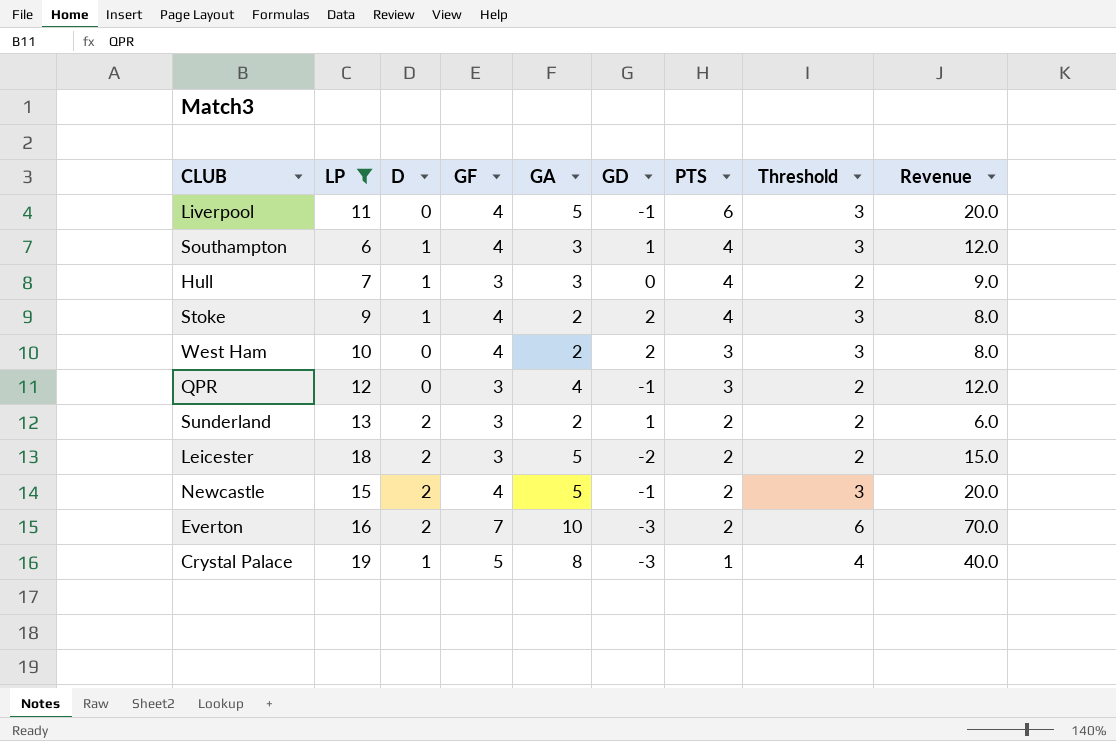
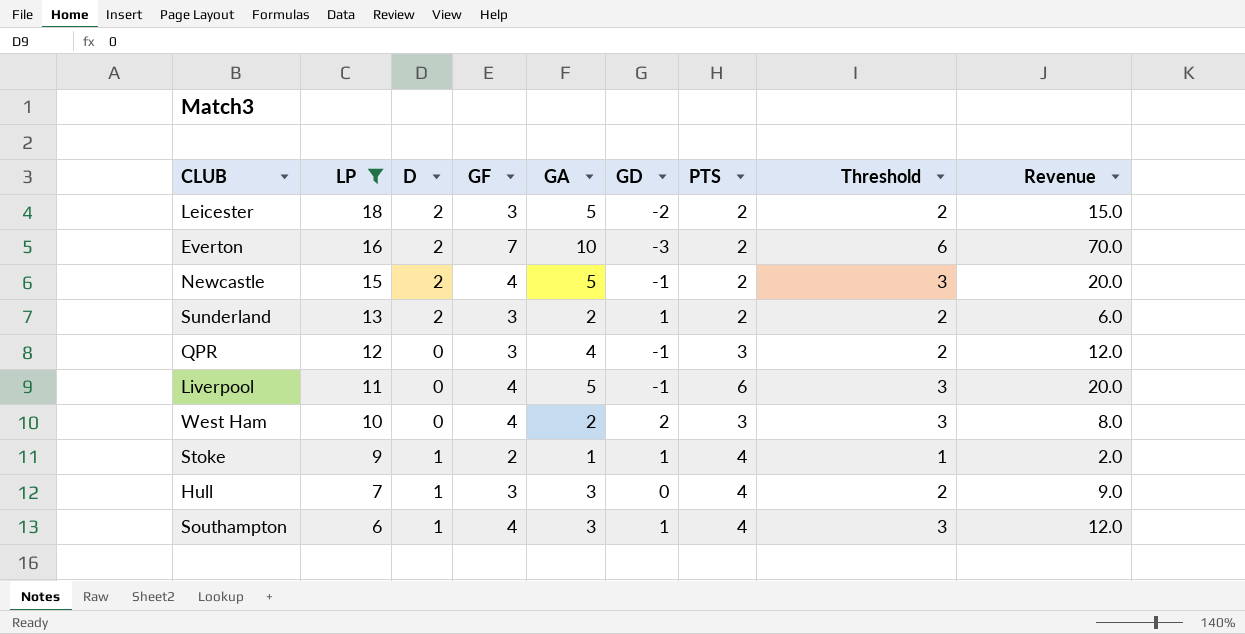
row order: PTS descending -> LP descending
row Crystal Palace: 19 | 1 | 5 | 8 | -3 | 1 | 4 | 40.0 -> none
Stoke | GF: 4 -> 2
Stoke | GA: 2 -> 1
Stoke | GD: 2 -> 1
Stoke | Threshold: 3 -> 1
Stoke | Revenue: 8.0 -> 2.0

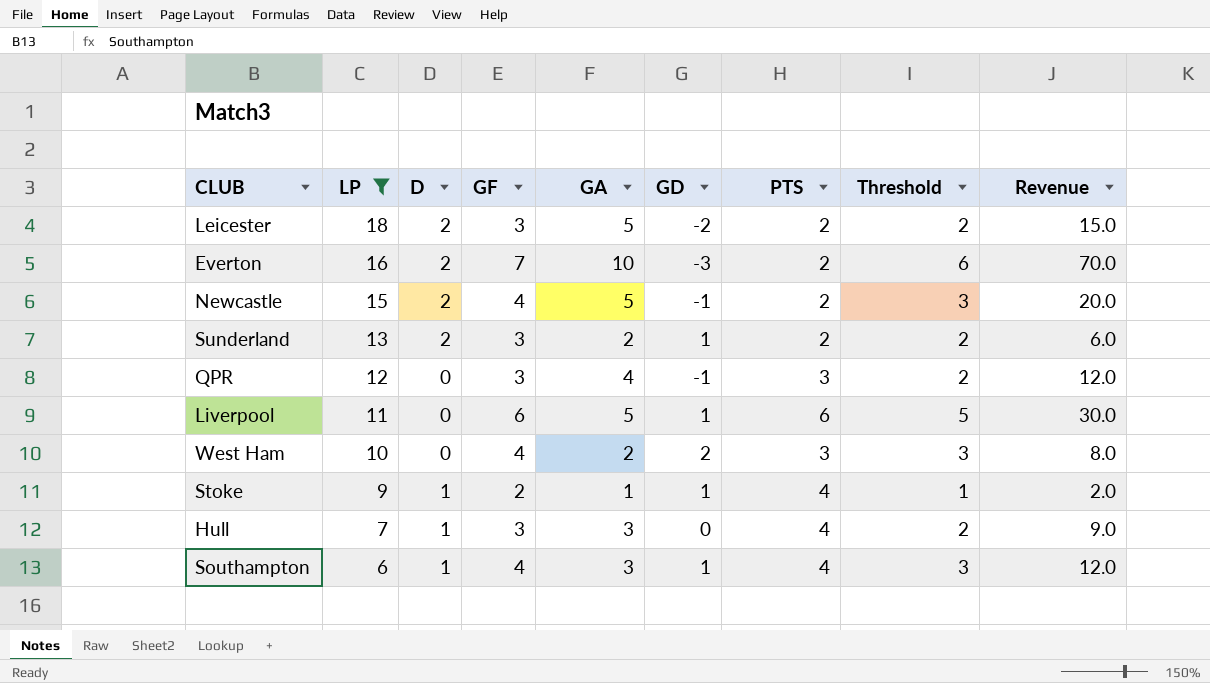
Liverpool | GF: 4 -> 6
Liverpool | GD: -1 -> 1
Liverpool | Threshold: 3 -> 5
Liverpool | Revenue: 20.0 -> 30.0

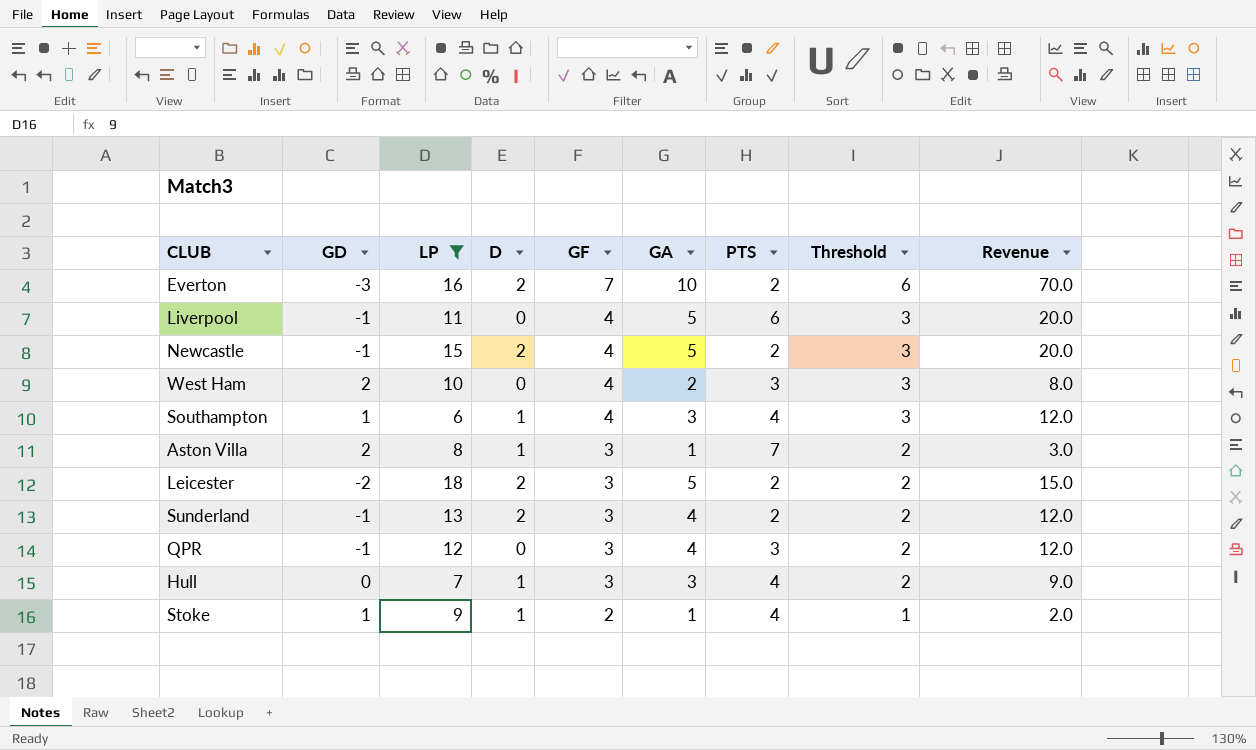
row order: LP descending -> GF descending
column GD | position: 6 -> 2
Liverpool | GD: 1 -> -1
Liverpool | GF: 6 -> 4
Liverpool | Threshold: 5 -> 3
Liverpool | Revenue: 30.0 -> 20.0
row Aston Villa: none -> 2 | 8 | 1 | 3 | 1 | 7 | 2 | 3.0
Sunderland | GD: 1 -> -1
Sunderland | GA: 2 -> 4
Sunderland | Revenue: 6.0 -> 12.0

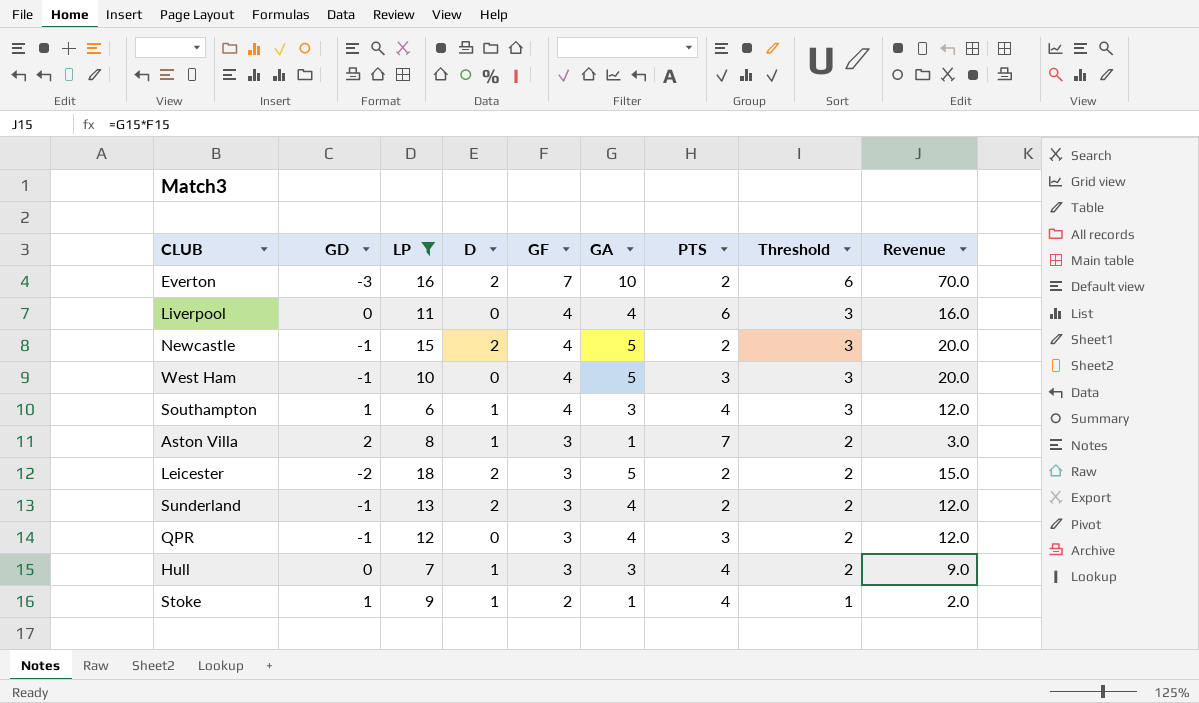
Liverpool | GD: -1 -> 0
Liverpool | GA: 5 -> 4
Liverpool | Revenue: 20.0 -> 16.0
West Ham | GD: 2 -> -1
West Ham | GA: 2 -> 5
West Ham | Revenue: 8.0 -> 20.0

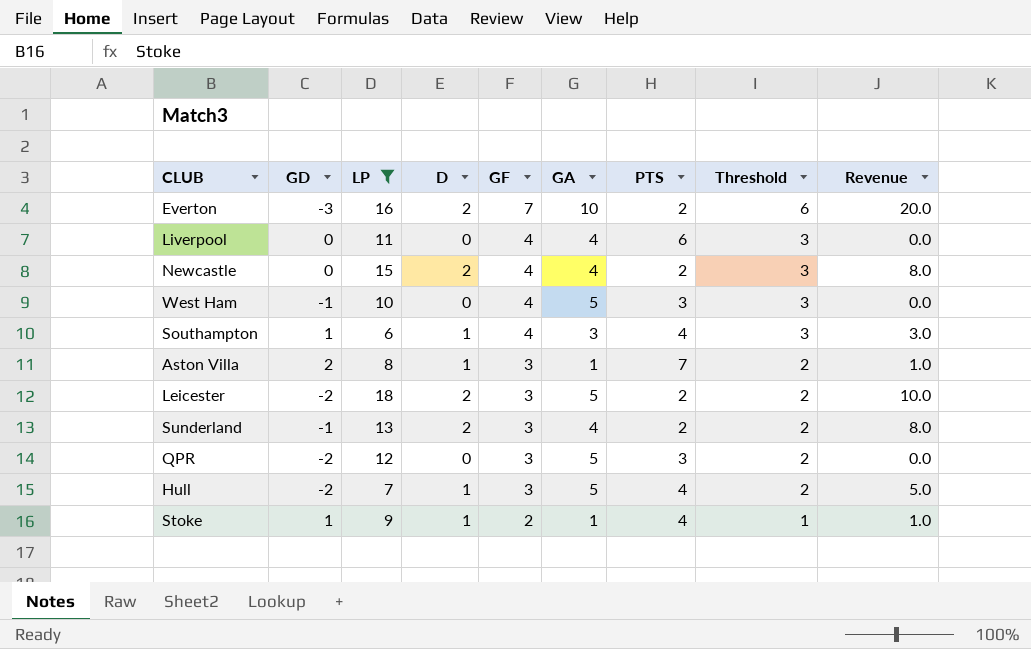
column Revenue | formula: [GF] * [GA] -> [D] * [GA]
Newcastle | GD: -1 -> 0
Newcastle | GA: 5 -> 4
QPR | GD: -1 -> -2
QPR | GA: 4 -> 5
Hull | GD: 0 -> -2
Hull | GA: 3 -> 5

